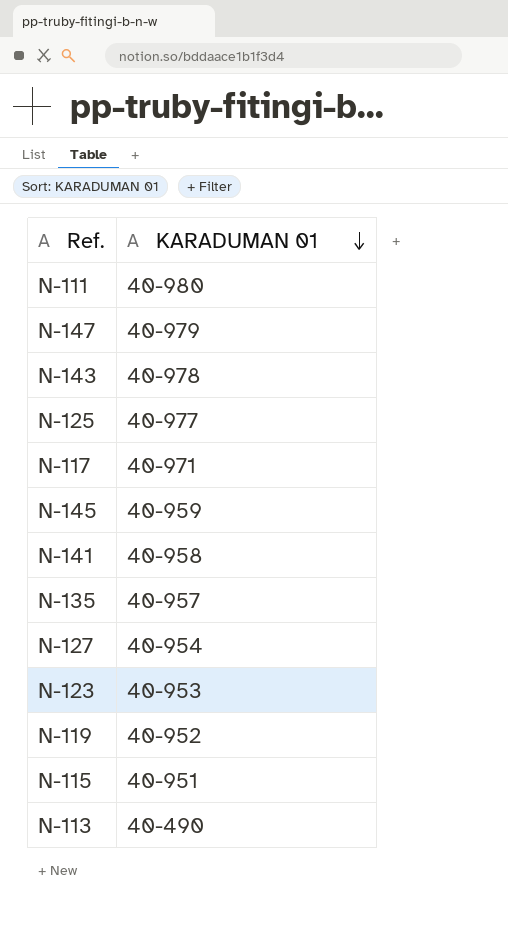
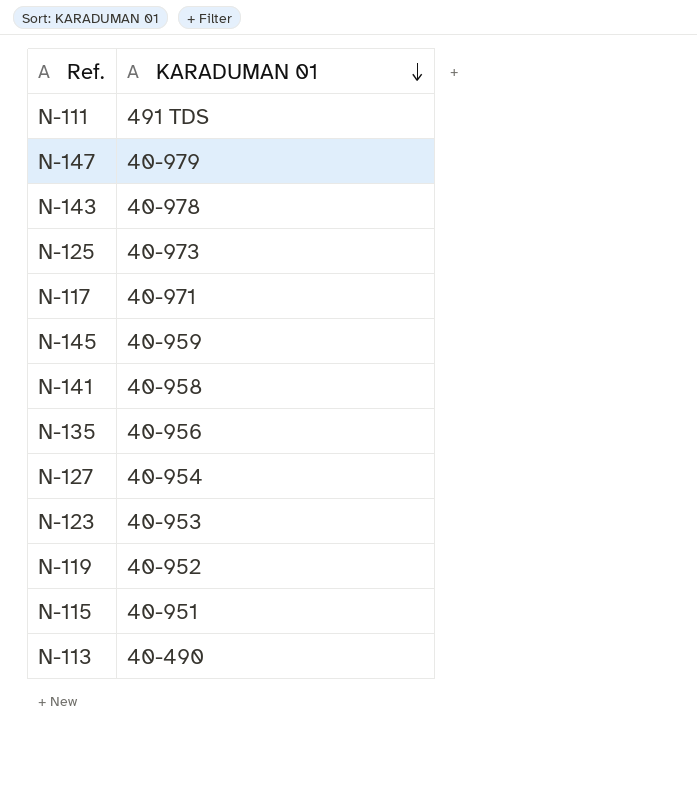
N-111 | KARADUMAN 01: 40-980 -> 491 TDS
N-125 | KARADUMAN 01: 40-977 -> 40-973
N-135 | KARADUMAN 01: 40-957 -> 40-956

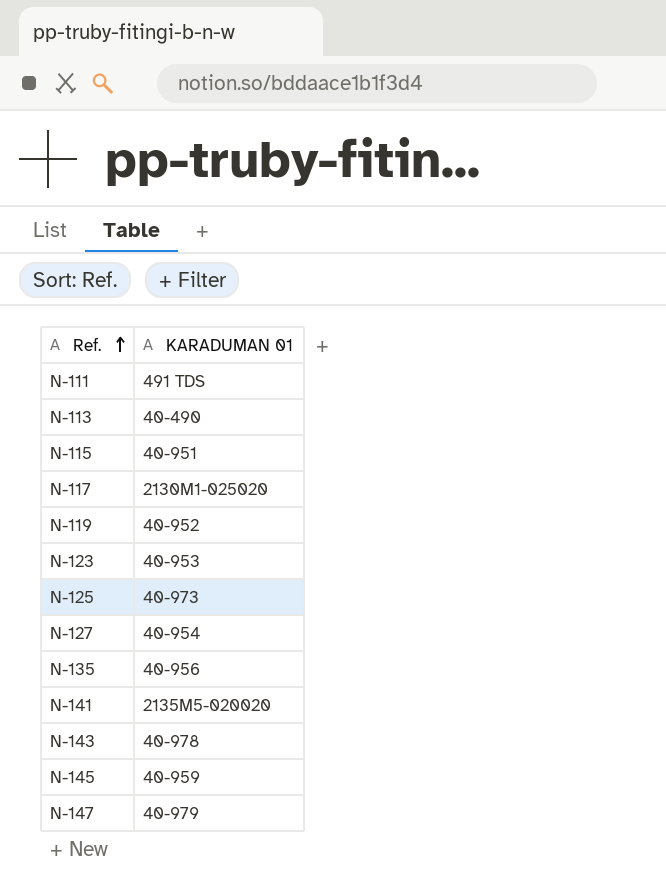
row order: KARADUMAN 01 descending -> Ref. ascending
N-117 | KARADUMAN 01: 40-971 -> 2130M1-025020
N-141 | KARADUMAN 01: 40-958 -> 2135M5-020020

